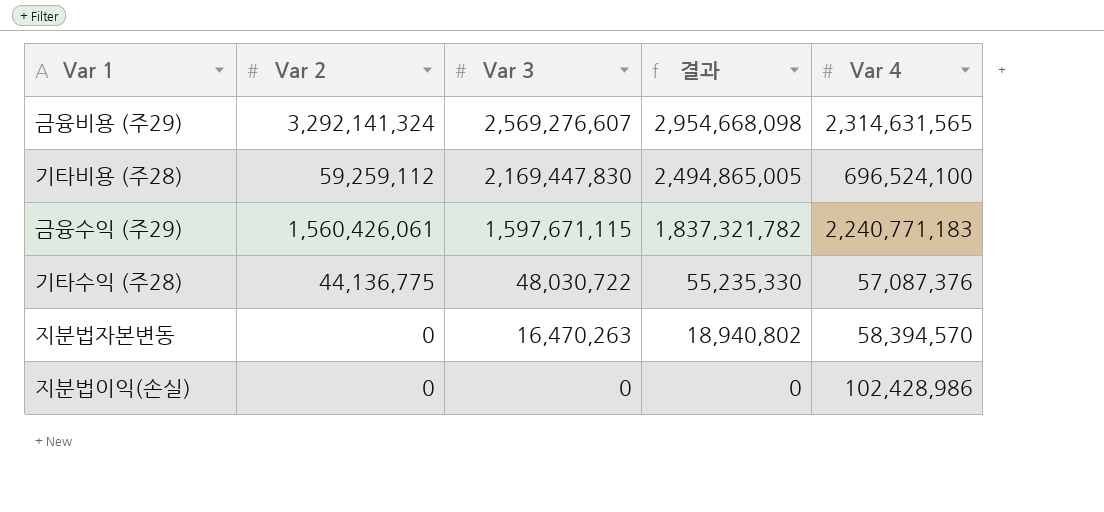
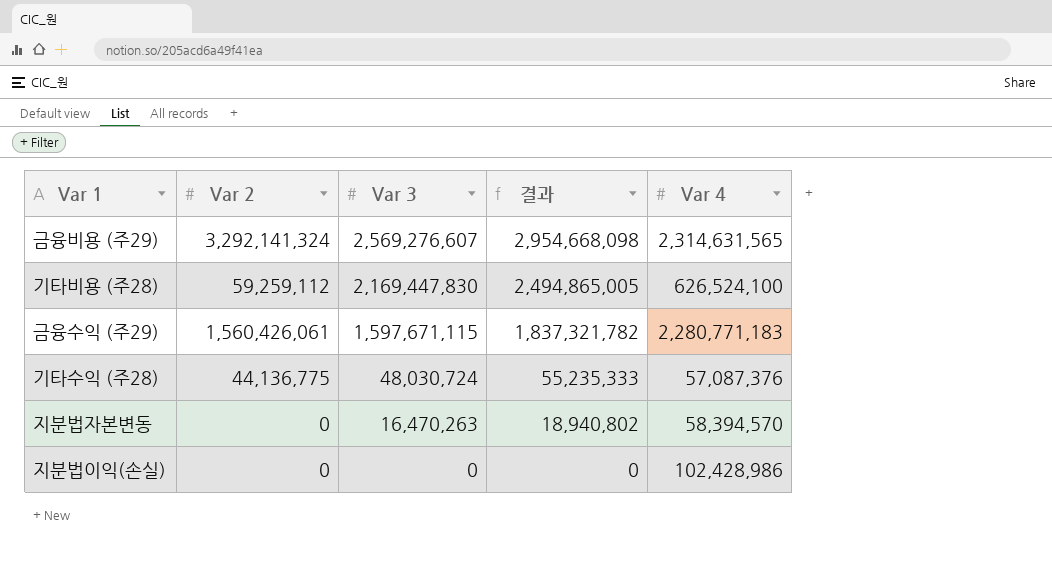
기타비용 (주28) | Var 4: 696,524,100 -> 626,524,100
금융수익 (주29) | Var 4: 2,240,771,183 -> 2,280,771,183
기타수익 (주28) | Var 3: 48,030,722 -> 48,030,724
기타수익 (주28) | 결과: 55,235,330 -> 55,235,333

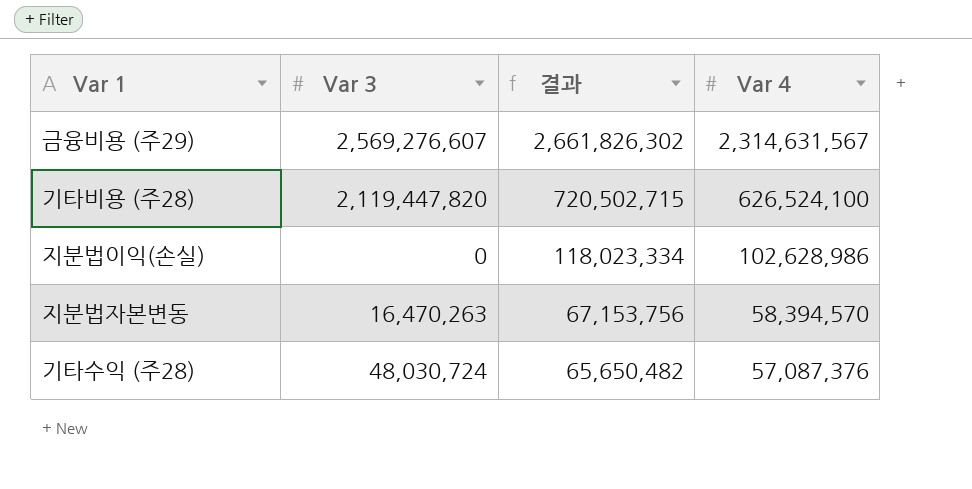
row order: Var 3 descending -> 결과 descending
column Var 2 | position: 2 -> none
column 결과 | formula: [Var 3] * 1.15 -> [Var 4] * 1.15
row 금융수익 (주29): 1,560,426,061 | 1,597,671,115 | 1,837,321,782 | 2,280,771,183 -> none
금융비용 (주29) | Var 4: 2,314,631,565 -> 2,314,631,567
기타비용 (주28) | Var 3: 2,169,447,830 -> 2,119,447,820
지분법이익(손실) | Var 4: 102,428,986 -> 102,628,986

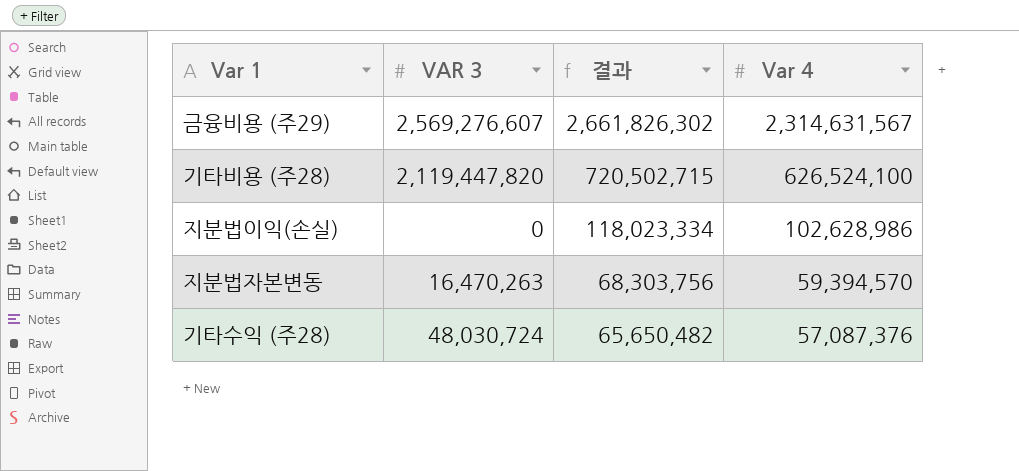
column name: Var 3 -> VAR 3
지분법자본변동 | 결과: 67,153,756 -> 68,303,756
지분법자본변동 | Var 4: 58,394,570 -> 59,394,570

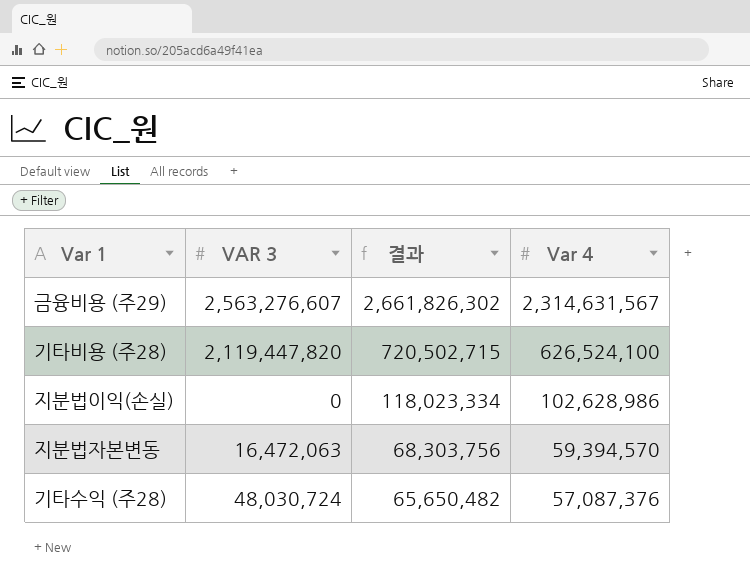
금융비용 (주29) | VAR 3: 2,569,276,607 -> 2,563,276,607
지분법자본변동 | VAR 3: 16,470,263 -> 16,472,063

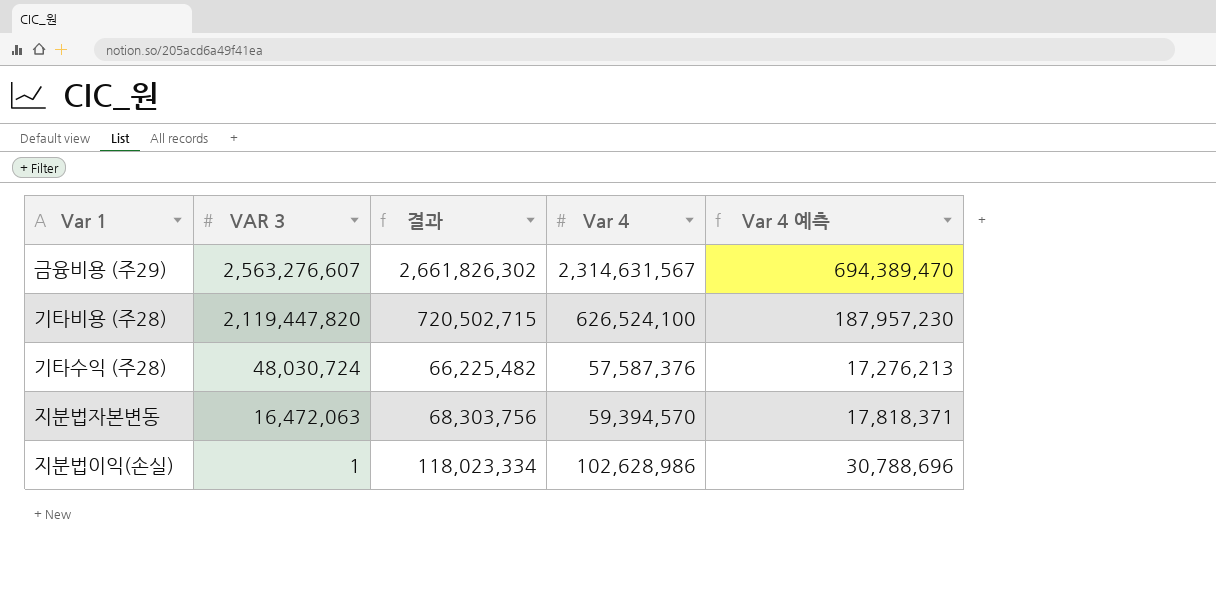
row order: 결과 descending -> VAR 3 descending
column Var 4 예측 | formula: none -> [Var 4] * 0.3
기타수익 (주28) | 결과: 65,650,482 -> 66,225,482
기타수익 (주28) | Var 4: 57,087,376 -> 57,587,376
지분법이익(손실) | VAR 3: 0 -> 1

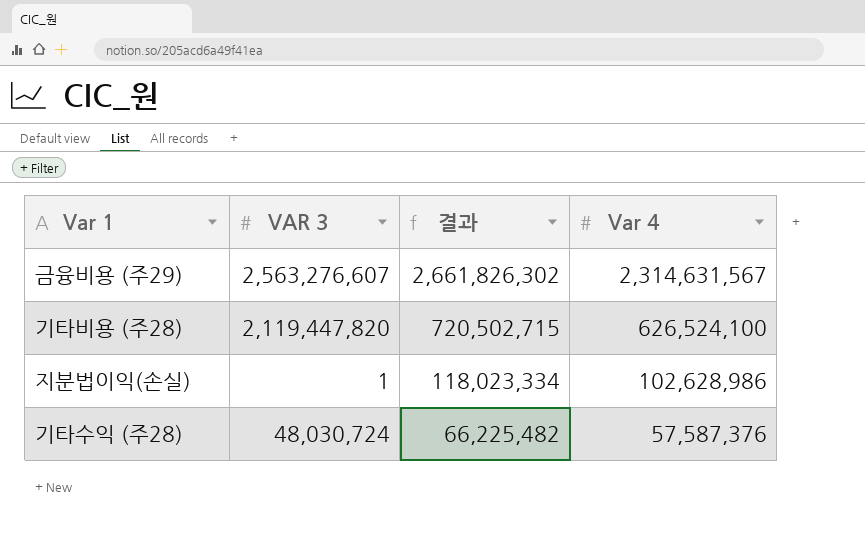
row order: VAR 3 descending -> 결과 descending
column Var 4 예측 | formula: [Var 4] * 0.3 -> none
row 지분법자본변동: 16,472,063 | 68,303,756 | 59,394,570 | 17,818,371 -> none

